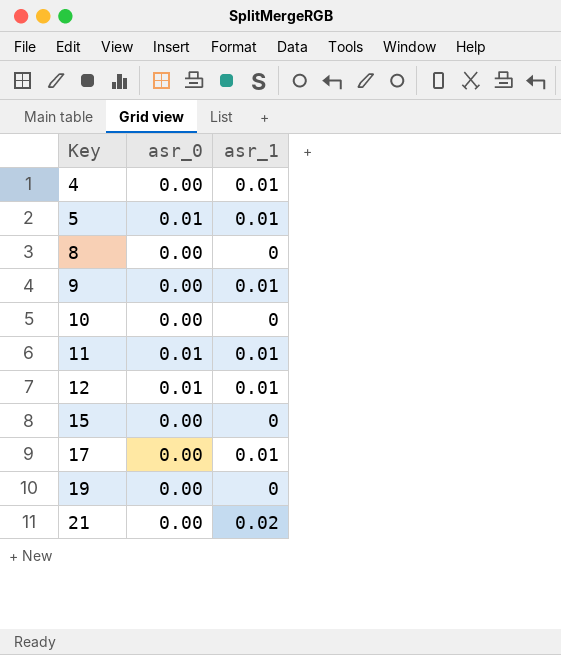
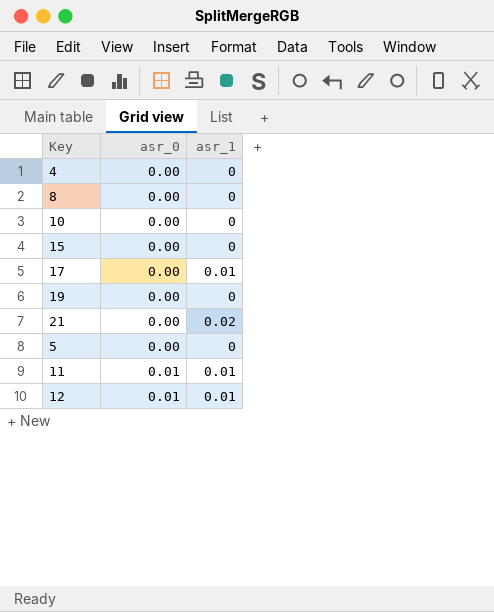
row order: Key ascending -> asr_0 ascending
row 9: 0.00 | 0.01 -> none
4 | asr_1: 0.01 -> 0
5 | asr_0: 0.01 -> 0.00
5 | asr_1: 0.01 -> 0

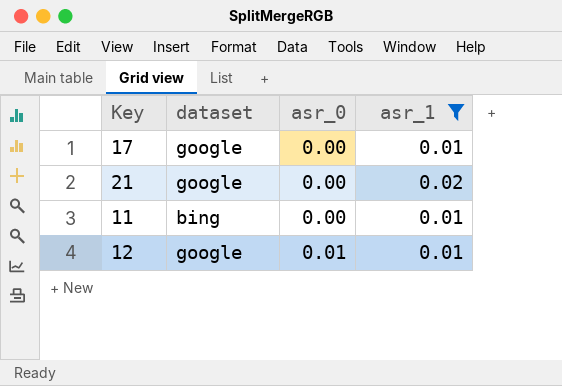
filter: none -> asr_1 != 0
column dataset | position: none -> 2
11 | asr_0: 0.01 -> 0.00

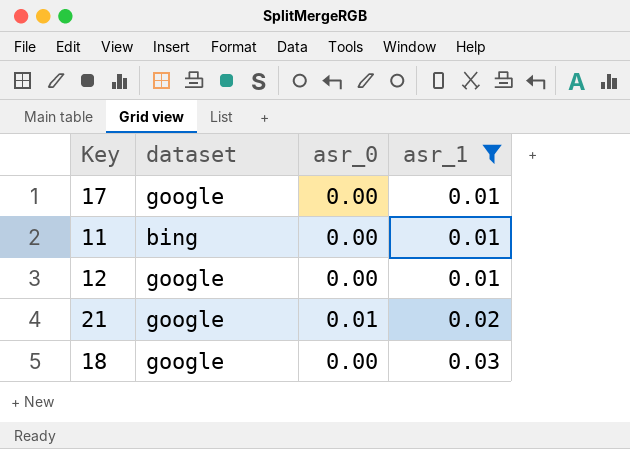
row order: asr_0 ascending -> asr_1 ascending
12 | asr_0: 0.01 -> 0.00
21 | asr_0: 0.00 -> 0.01
row 18: none -> google | 0.00 | 0.03

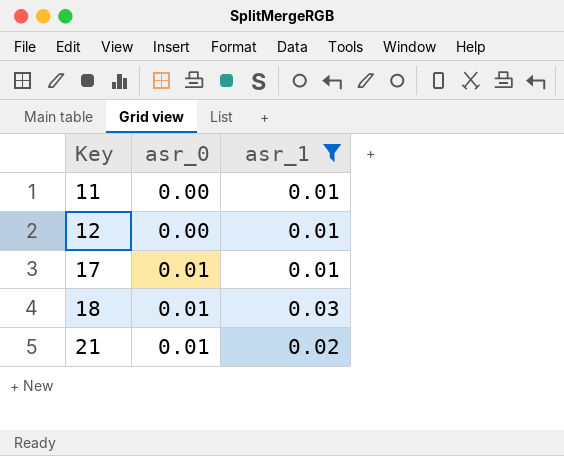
row order: asr_1 ascending -> Key ascending
column dataset | position: 2 -> none
17 | asr_0: 0.00 -> 0.01
18 | asr_0: 0.00 -> 0.01

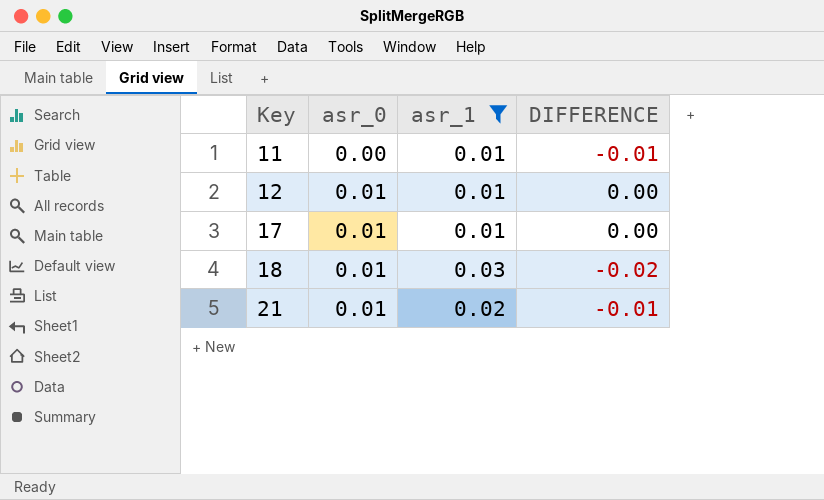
column DIFFERENCE | formula: none -> [asr_0] - [asr_1]
12 | asr_0: 0.00 -> 0.01

